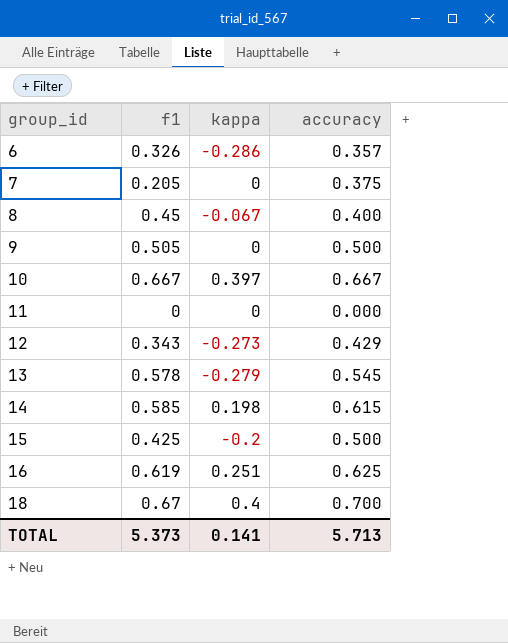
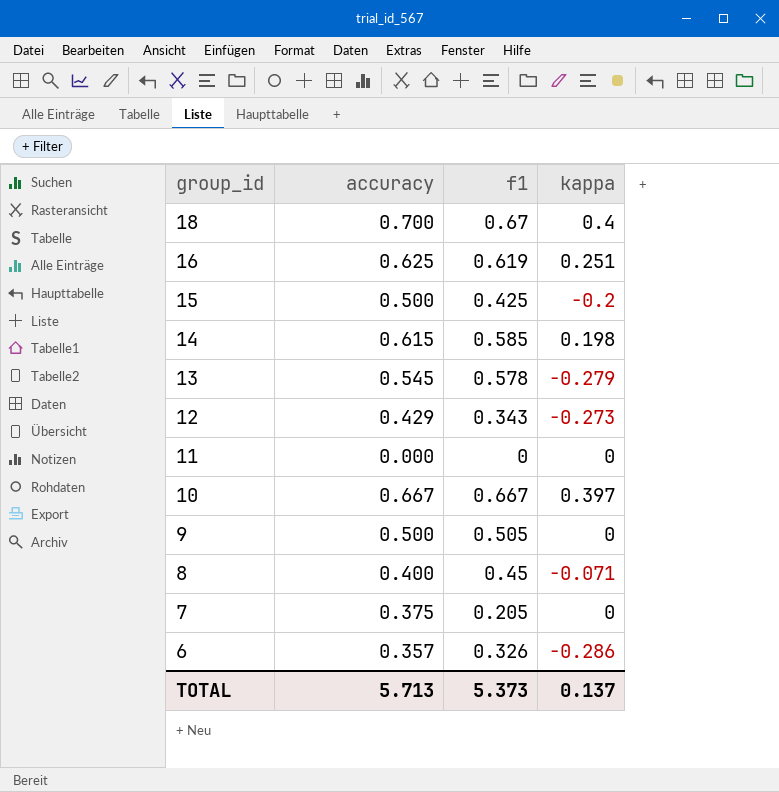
row order: group_id ascending -> group_id descending
column accuracy | position: 4 -> 2
8 | kappa: -0.067 -> -0.071
TOTAL | kappa: 0.141 -> 0.137

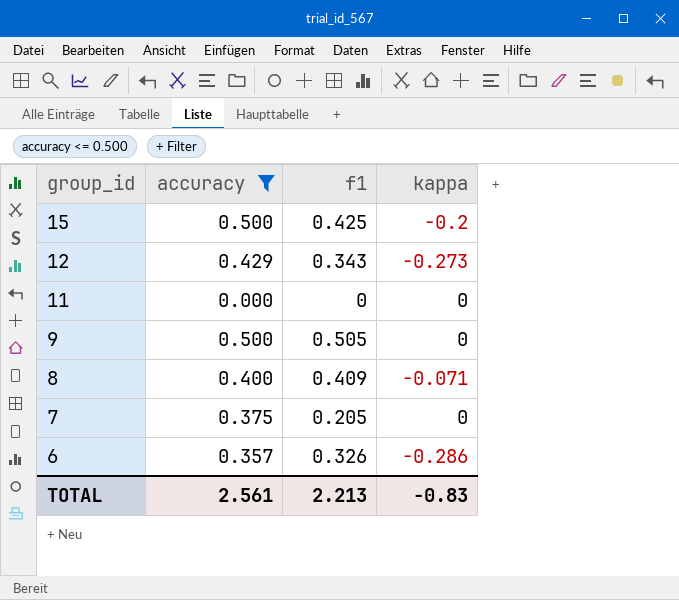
filter: none -> accuracy <= 0.500
8 | f1: 0.45 -> 0.409
TOTAL | accuracy: 5.713 -> 2.561
TOTAL | f1: 5.373 -> 2.213
TOTAL | kappa: 0.137 -> -0.83

